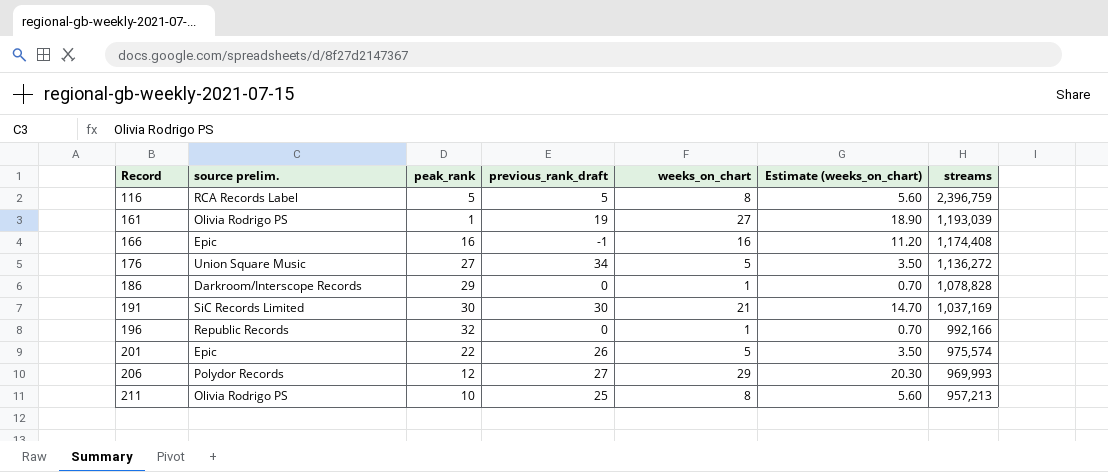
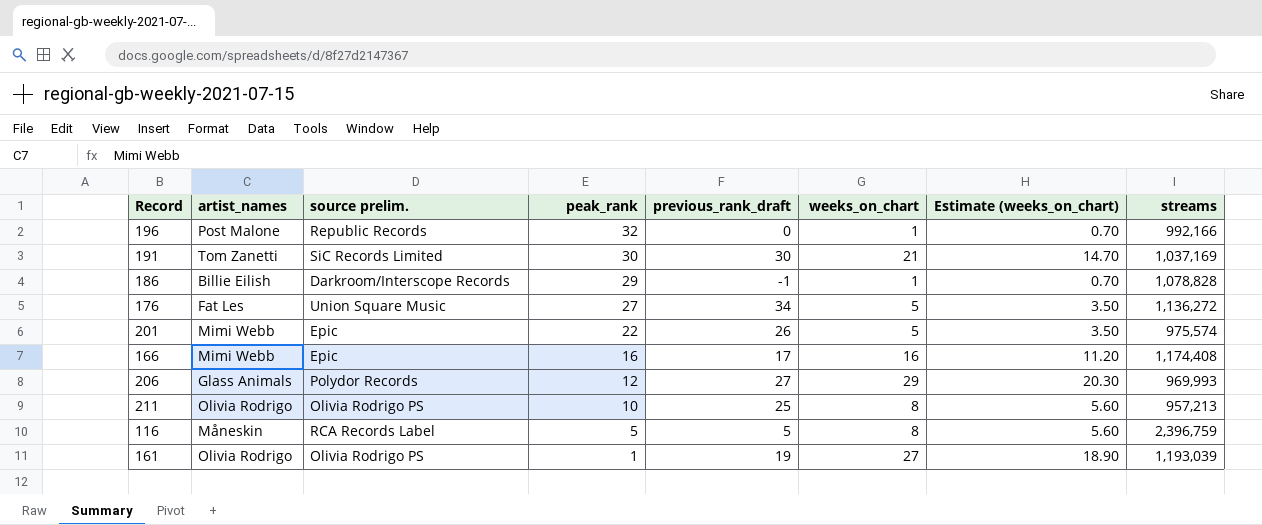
row order: Record ascending -> peak_rank descending
column artist_names | position: none -> 2
186 | previous_rank_draft: 0 -> -1
166 | previous_rank_draft: -1 -> 17

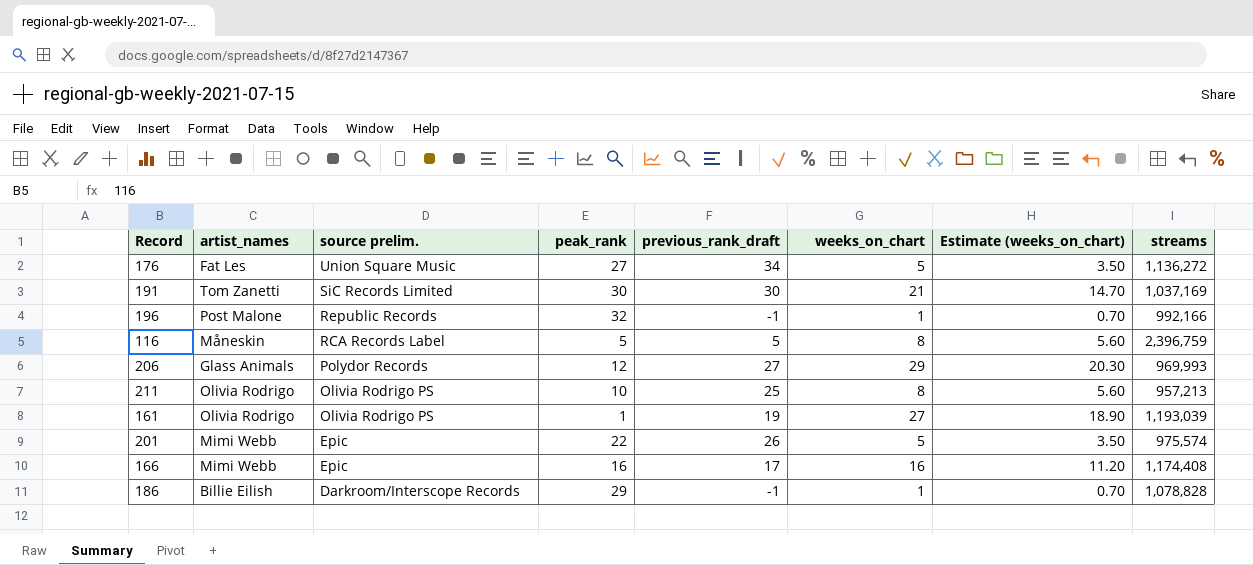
row order: peak_rank descending -> source prelim. descending
196 | previous_rank_draft: 0 -> -1

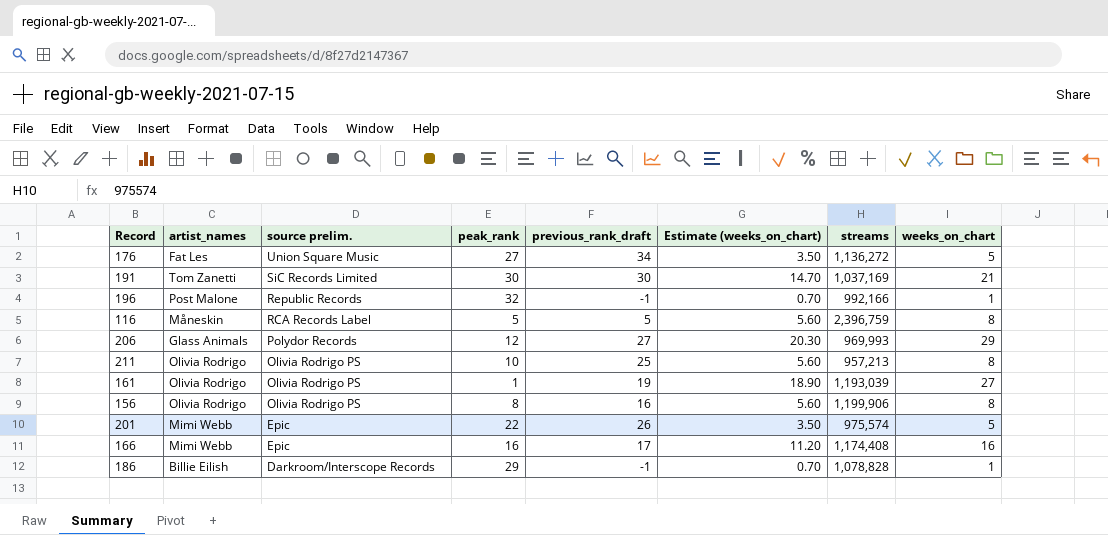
column weeks_on_chart | position: 6 -> 8
row 156: none -> Olivia Rodrigo | Olivia Rodrigo PS | 8 | 16 | 5.60 | 1,199,906 | 8

